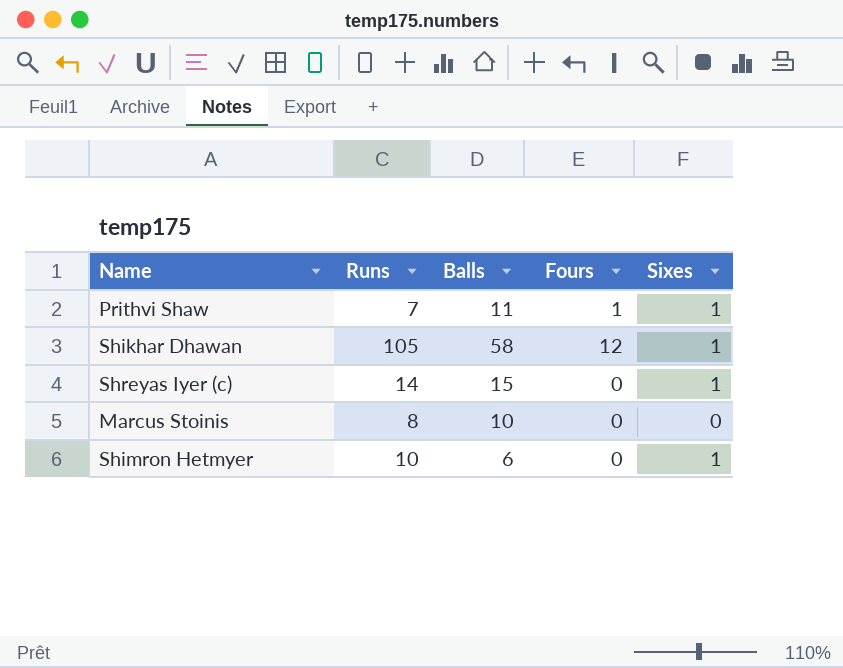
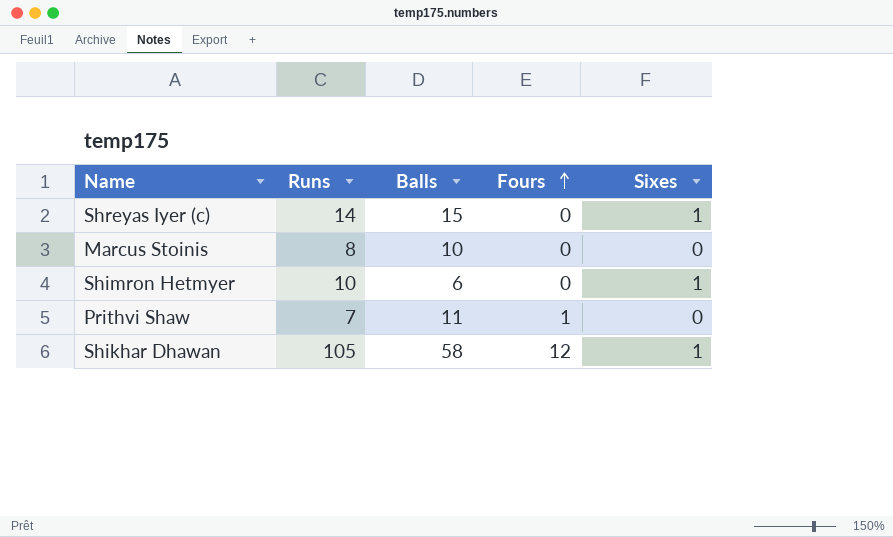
row order: none -> Fours ascending
Prithvi Shaw | Sixes: 1 -> 0

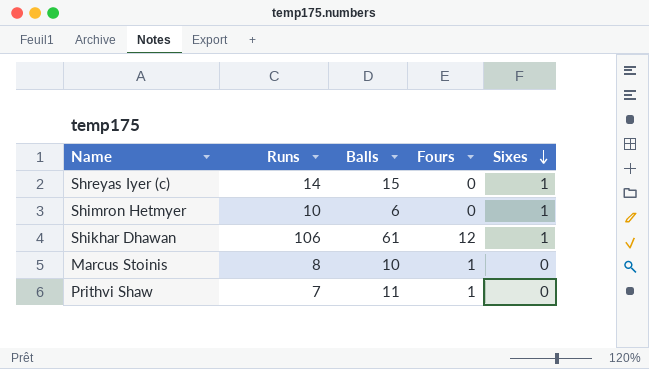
row order: Fours ascending -> Sixes descending
Shikhar Dhawan | Runs: 105 -> 106
Shikhar Dhawan | Balls: 58 -> 61
Marcus Stoinis | Fours: 0 -> 1

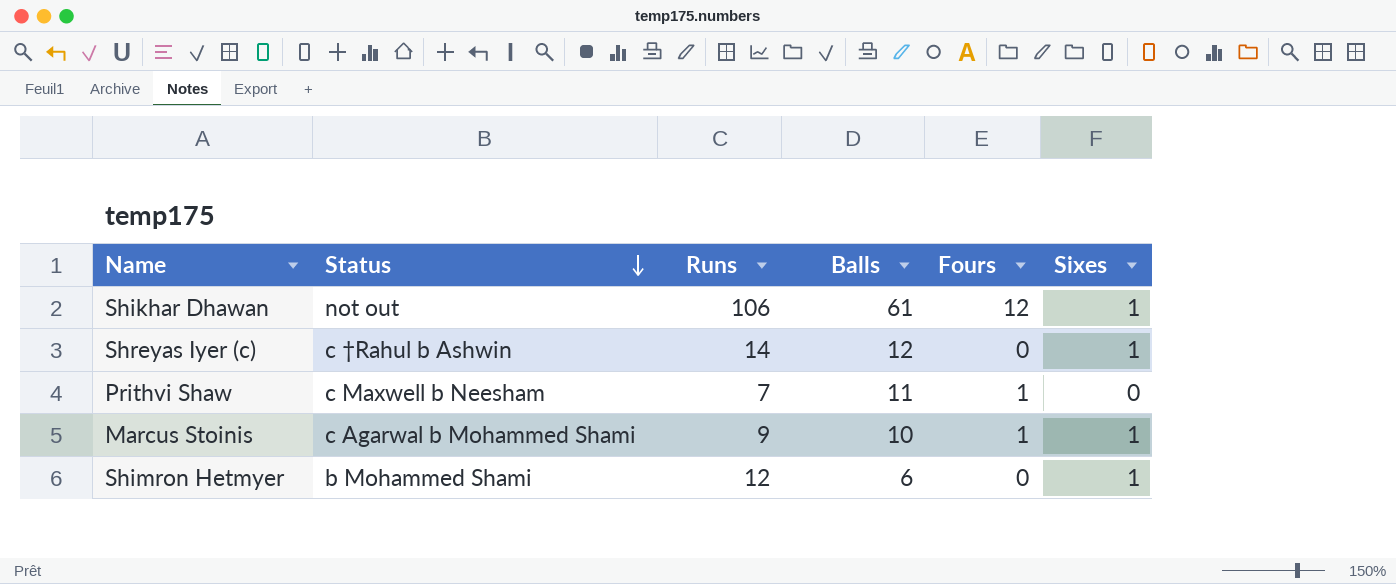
row order: Sixes descending -> Status descending
column Status | position: none -> 2
Shreyas Iyer (c) | Balls: 15 -> 12
Marcus Stoinis | Runs: 8 -> 9
Marcus Stoinis | Sixes: 0 -> 1
Shimron Hetmyer | Runs: 10 -> 12

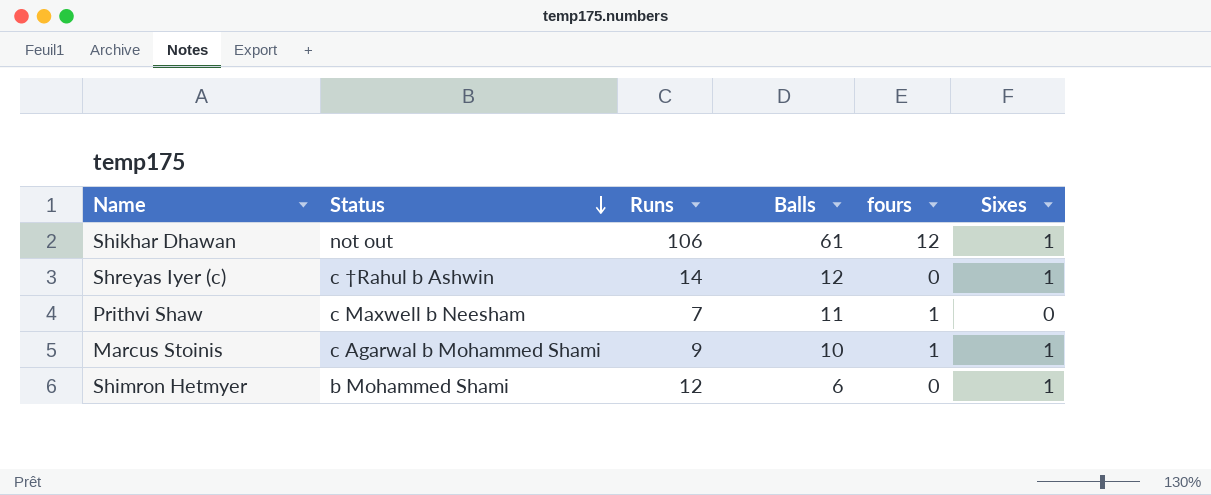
column name: Fours -> fours

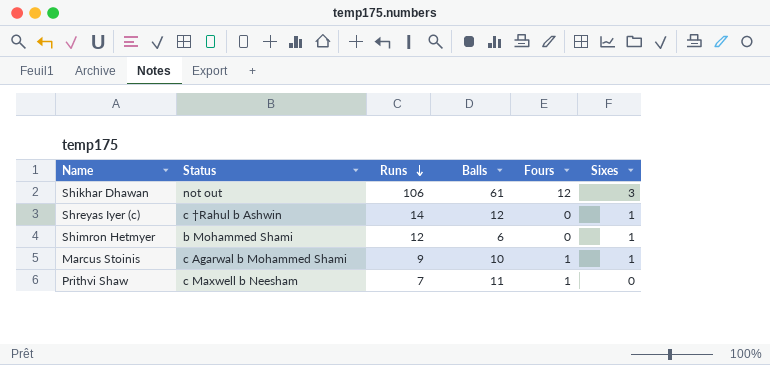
row order: Status descending -> Runs descending
column name: fours -> Fours
Shikhar Dhawan | Sixes: 1 -> 3

